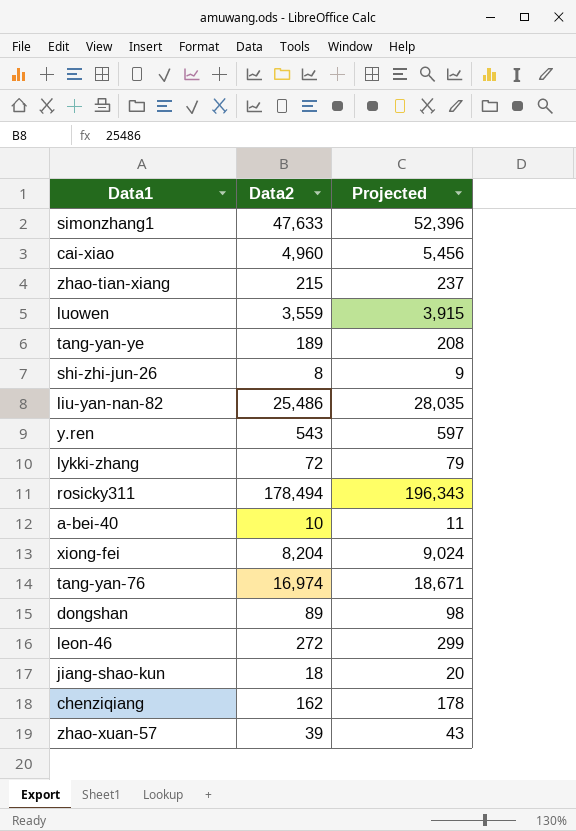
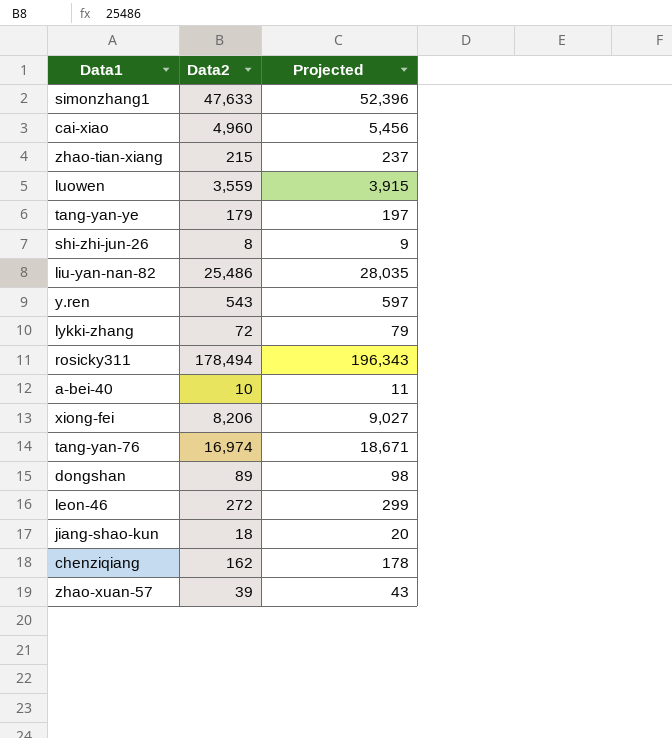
tang-yan-ye | Data2: 189 -> 179
tang-yan-ye | Projected: 208 -> 197
xiong-fei | Data2: 8,204 -> 8,206
xiong-fei | Projected: 9,024 -> 9,027

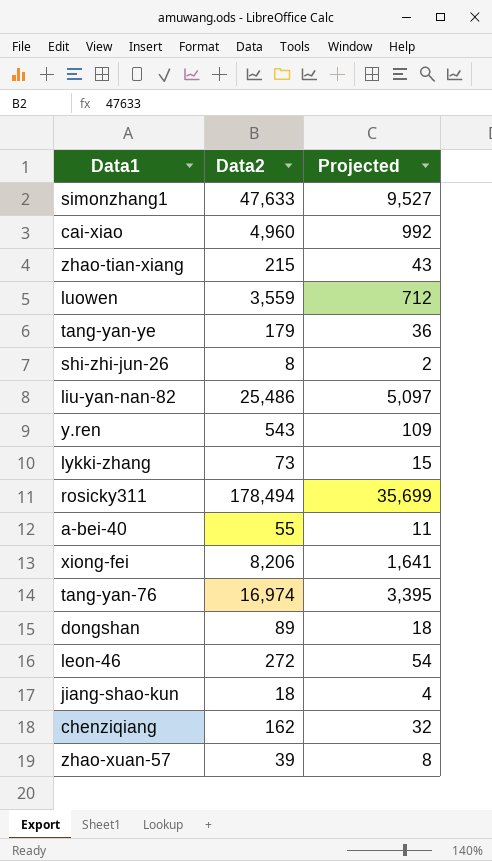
column Projected | formula: [Data2] * 1.1 -> [Data2] * 0.2
lykki-zhang | Data2: 72 -> 73
a-bei-40 | Data2: 10 -> 55

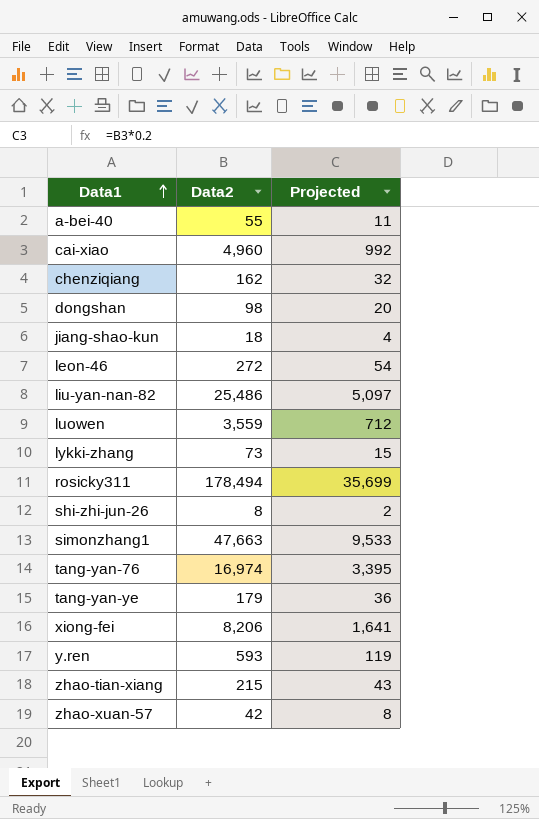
row order: none -> Data1 ascending
dongshan | Data2: 89 -> 98
dongshan | Projected: 18 -> 20
simonzhang1 | Data2: 47,633 -> 47,663
simonzhang1 | Projected: 9,527 -> 9,533
y.ren | Data2: 543 -> 593
y.ren | Projected: 109 -> 119
zhao-xuan-57 | Data2: 39 -> 42

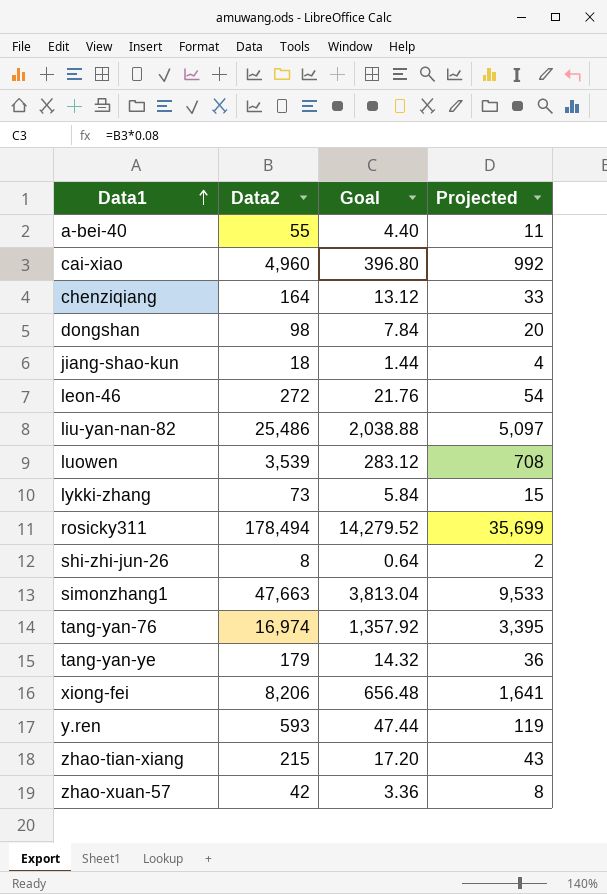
column Goal | formula: none -> [Data2] * 0.08
chenziqiang | Data2: 162 -> 164
chenziqiang | Projected: 32 -> 33
luowen | Data2: 3,559 -> 3,539
luowen | Projected: 712 -> 708

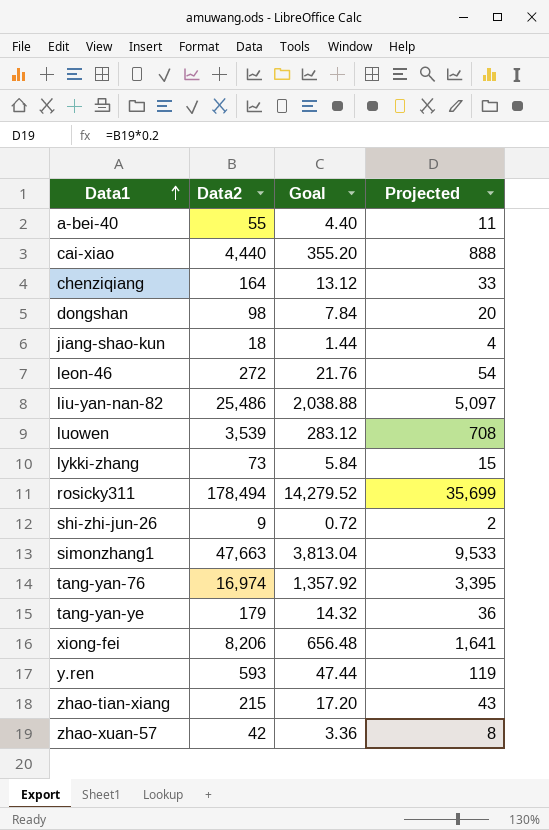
cai-xiao | Data2: 4,960 -> 4,440
cai-xiao | Goal: 396.80 -> 355.20
cai-xiao | Projected: 992 -> 888
shi-zhi-jun-26 | Data2: 8 -> 9
shi-zhi-jun-26 | Goal: 0.64 -> 0.72

